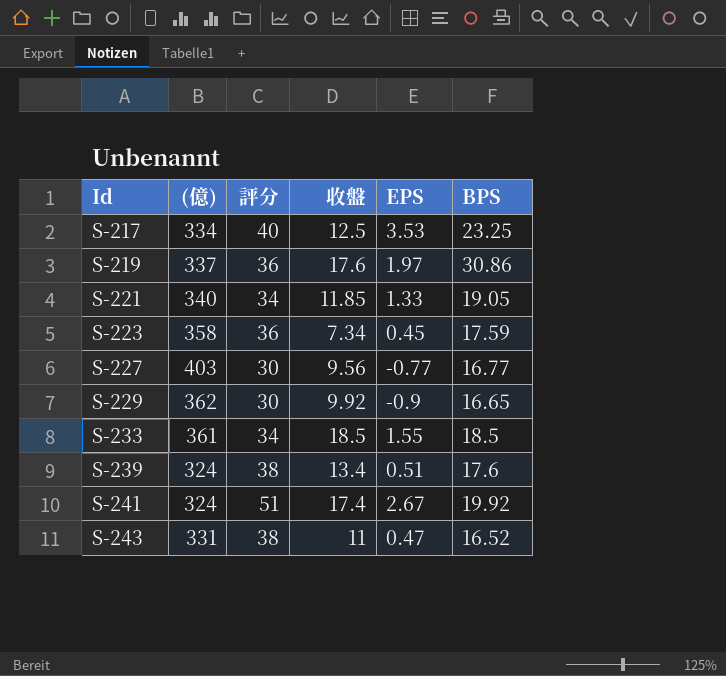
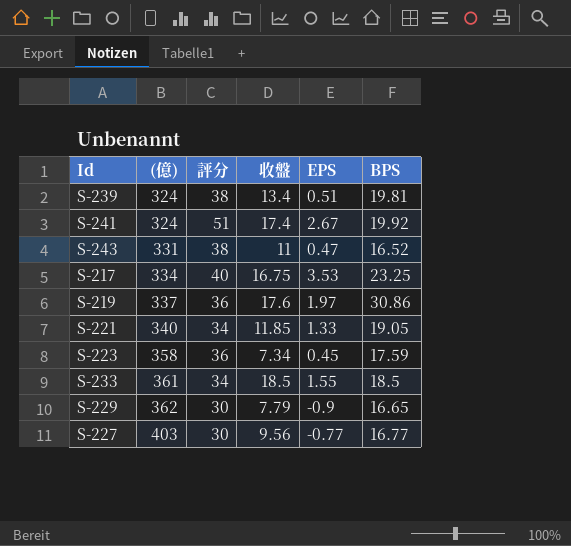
row order: Id ascending -> (億) ascending
S-239 | BPS: 17.6 -> 19.81
S-217 | 收盤: 12.5 -> 16.75
S-229 | 收盤: 9.92 -> 7.79

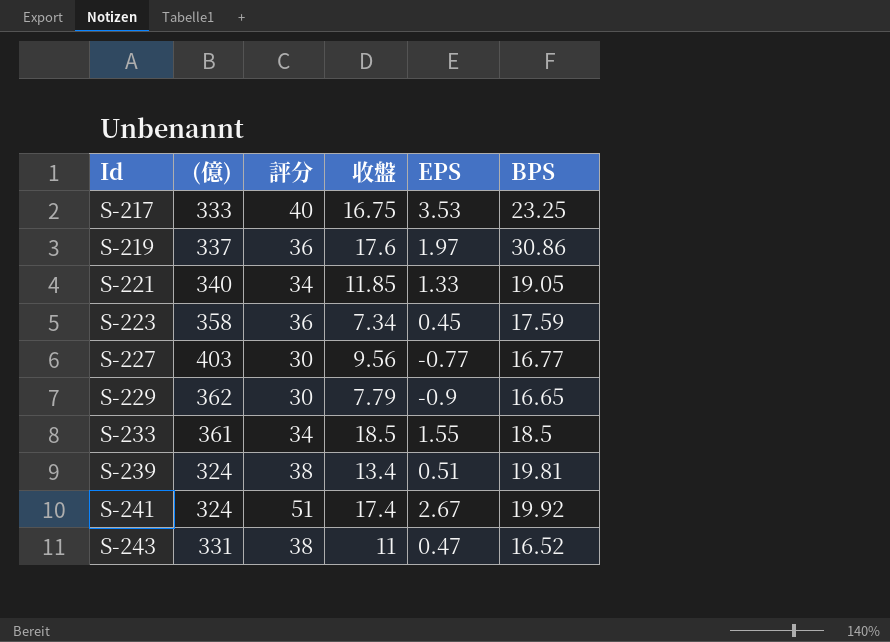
row order: (億) ascending -> Id ascending
S-217 | (億): 334 -> 333

